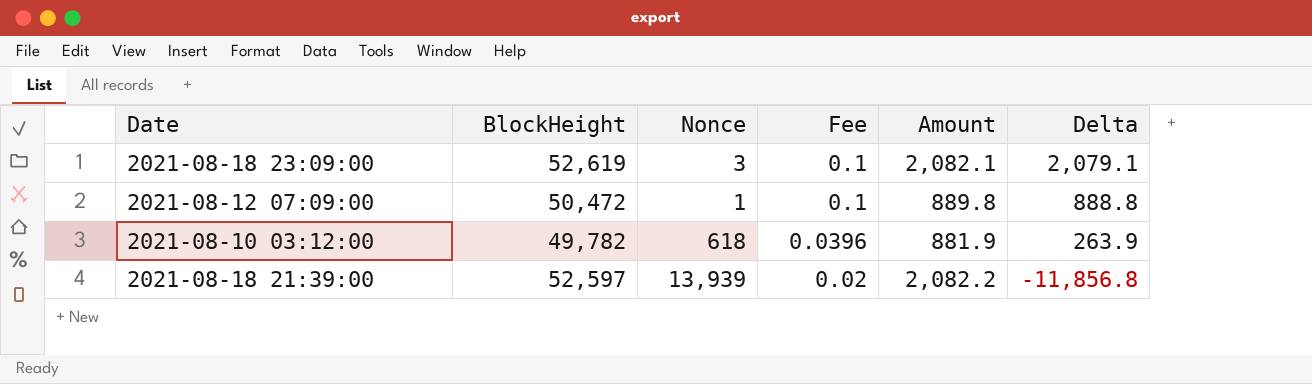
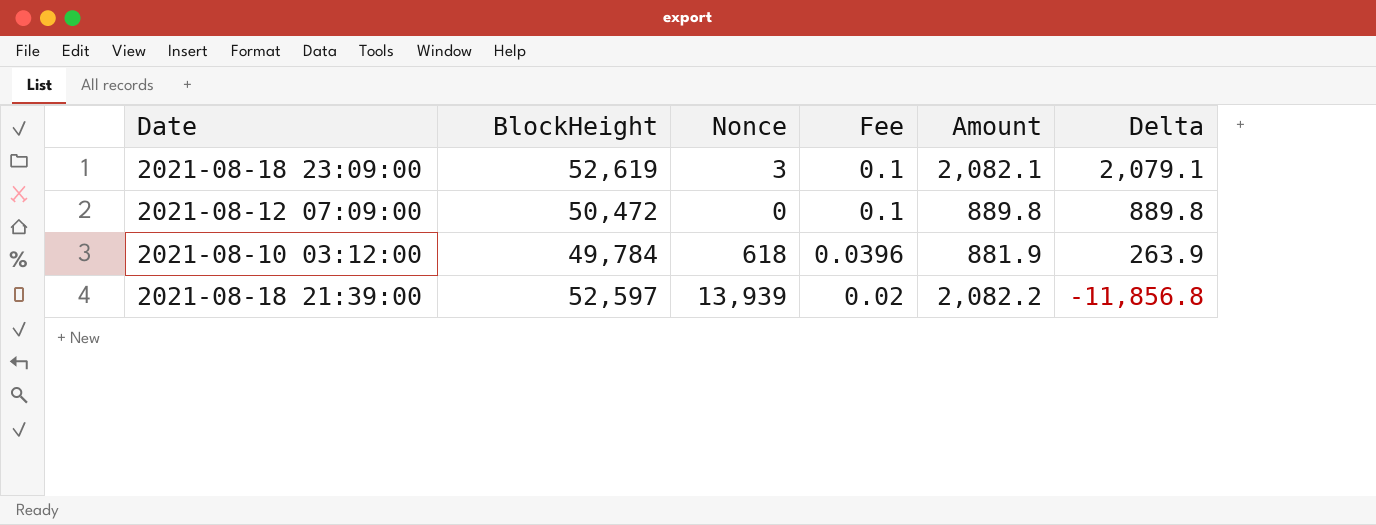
2021-08-12 07:09:00 | Nonce: 1 -> 0
2021-08-12 07:09:00 | Delta: 888.8 -> 889.8
2021-08-10 03:12:00 | BlockHeight: 49,782 -> 49,784

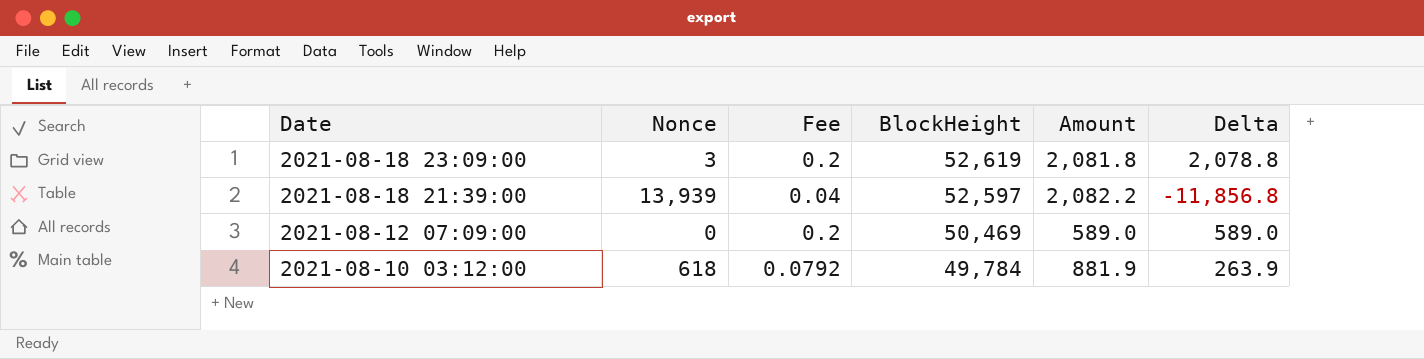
row order: Fee descending -> Date descending
column BlockHeight | position: 2 -> 4
2021-08-18 23:09:00 | Fee: 0.1 -> 0.2
2021-08-18 23:09:00 | Amount: 2,082.1 -> 2,081.8
2021-08-18 23:09:00 | Delta: 2,079.1 -> 2,078.8
2021-08-18 21:39:00 | Fee: 0.02 -> 0.04
2021-08-12 07:09:00 | Fee: 0.1 -> 0.2
2021-08-12 07:09:00 | BlockHeight: 50,472 -> 50,469
2021-08-12 07:09:00 | Amount: 889.8 -> 589.0
2021-08-12 07:09:00 | Delta: 889.8 -> 589.0
2021-08-10 03:12:00 | Fee: 0.0396 -> 0.0792

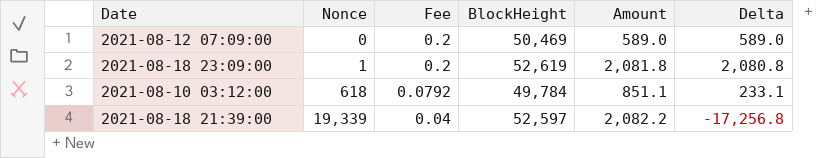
row order: Date descending -> Nonce ascending
2021-08-18 23:09:00 | Nonce: 3 -> 1
2021-08-18 23:09:00 | Delta: 2,078.8 -> 2,080.8
2021-08-10 03:12:00 | Amount: 881.9 -> 851.1
2021-08-10 03:12:00 | Delta: 263.9 -> 233.1
2021-08-18 21:39:00 | Nonce: 13,939 -> 19,339
2021-08-18 21:39:00 | Delta: -11,856.8 -> -17,256.8

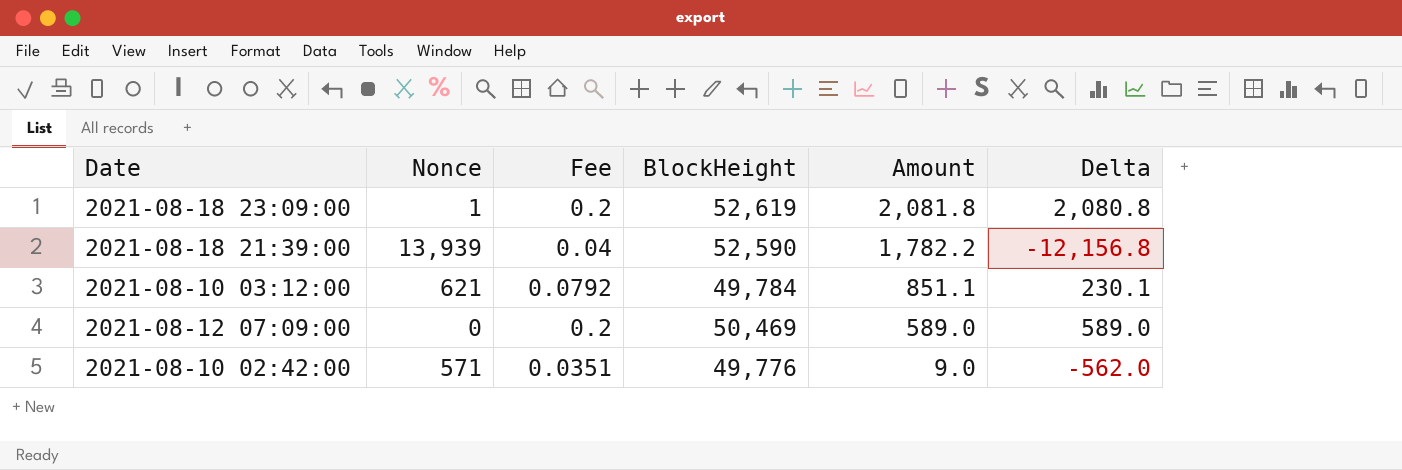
row order: Nonce ascending -> Amount descending
2021-08-18 21:39:00 | Nonce: 19,339 -> 13,939
2021-08-18 21:39:00 | BlockHeight: 52,597 -> 52,590
2021-08-18 21:39:00 | Amount: 2,082.2 -> 1,782.2
2021-08-18 21:39:00 | Delta: -17,256.8 -> -12,156.8
2021-08-10 03:12:00 | Nonce: 618 -> 621
2021-08-10 03:12:00 | Delta: 233.1 -> 230.1
row 2021-08-10 02:42:00: none -> 571 | 0.0351 | 49,776 | 9.0 | -562.0

